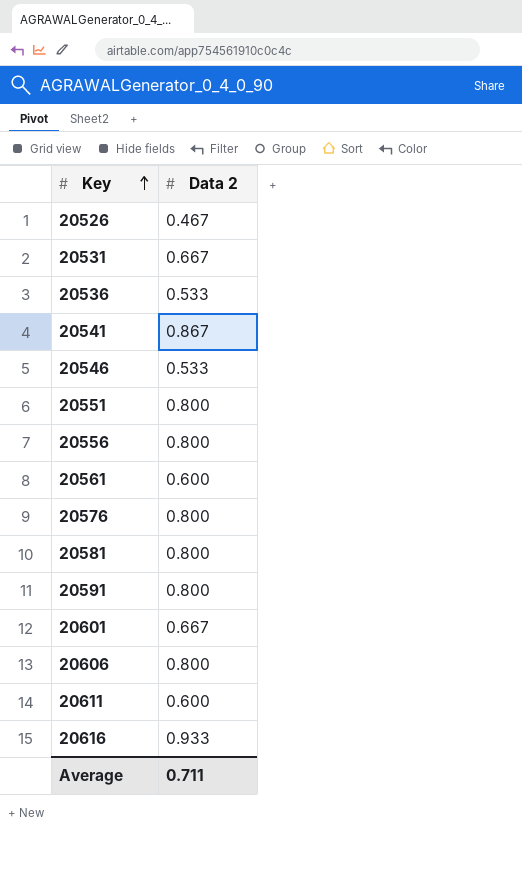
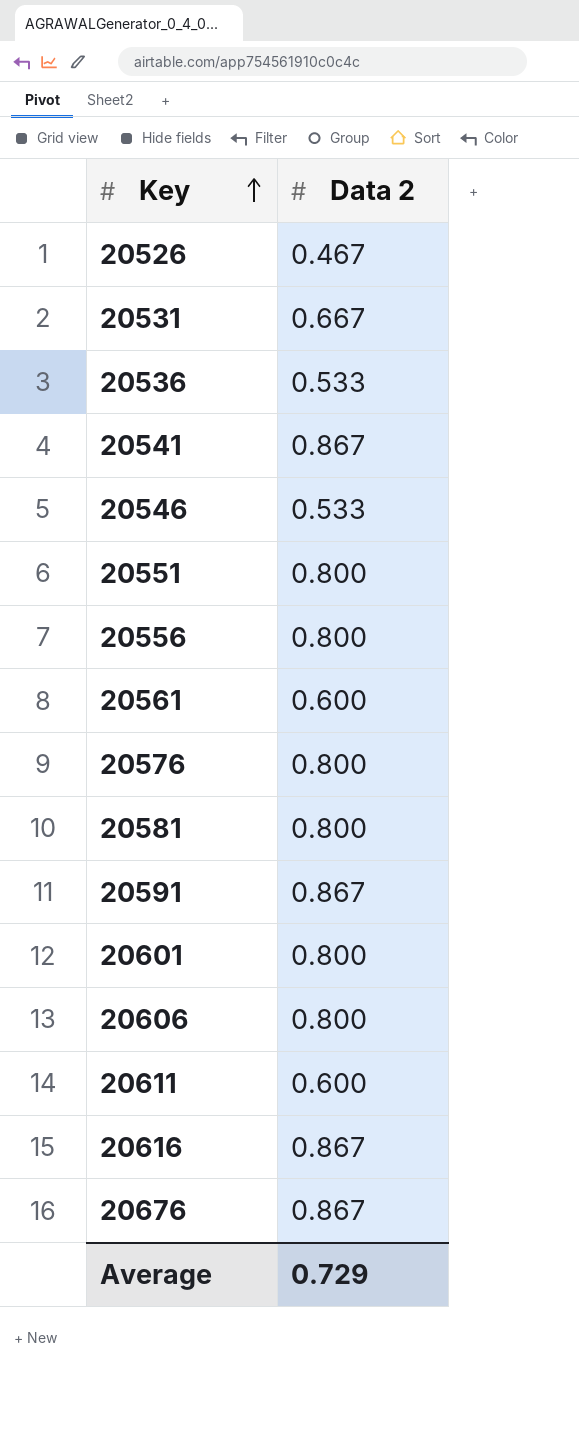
20591 | Data 2: 0.800 -> 0.867
20601 | Data 2: 0.667 -> 0.800
20616 | Data 2: 0.933 -> 0.867
row 20676: none -> 0.867
Average | Data 2: 0.711 -> 0.729

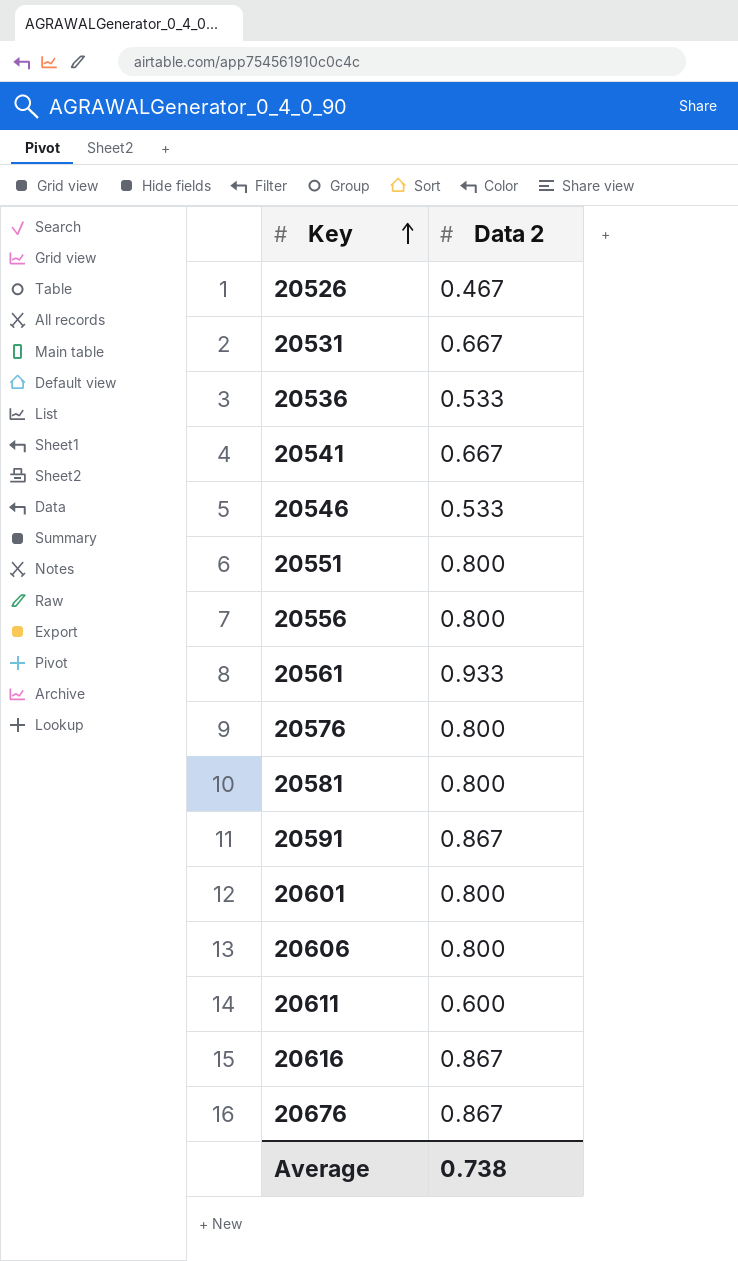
20541 | Data 2: 0.867 -> 0.667
20561 | Data 2: 0.600 -> 0.933
Average | Data 2: 0.729 -> 0.738

